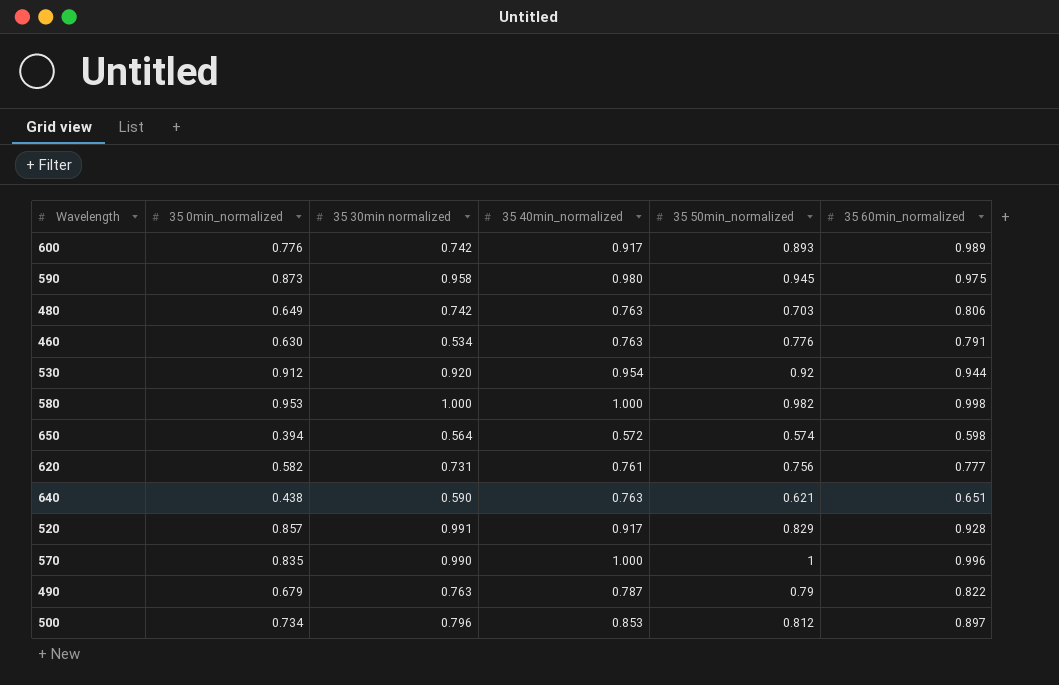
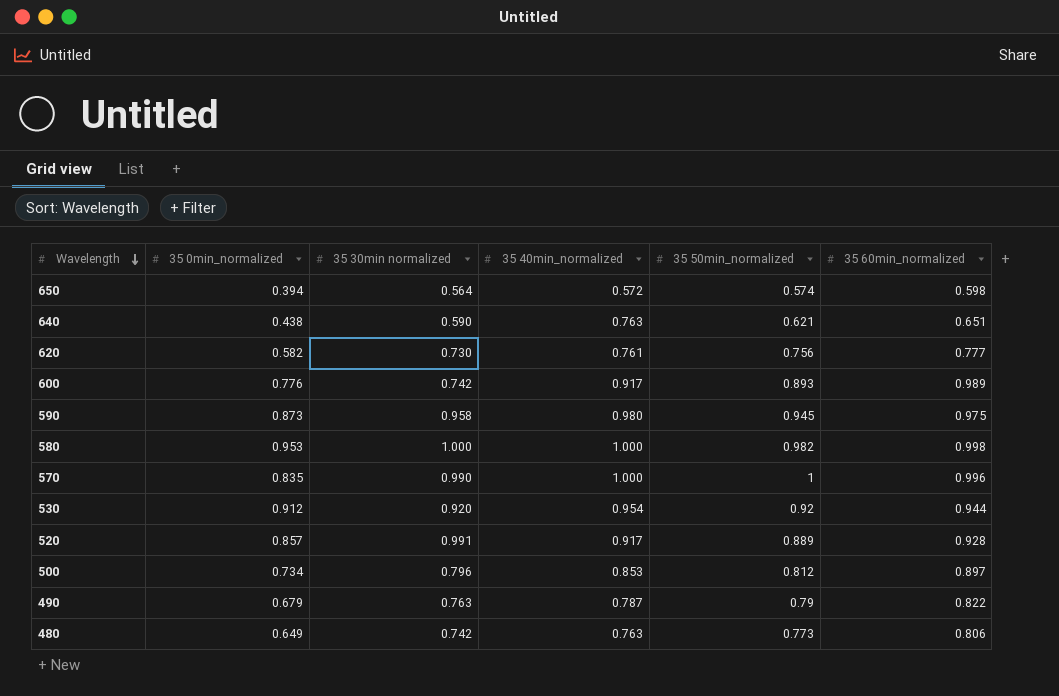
row order: none -> Wavelength descending
row 460: 0.630 | 0.534 | 0.763 | 0.776 | 0.791 -> none
620 | 35 30min normalized: 0.731 -> 0.730
520 | 35 50min_normalized: 0.829 -> 0.889
480 | 35 50min_normalized: 0.703 -> 0.773

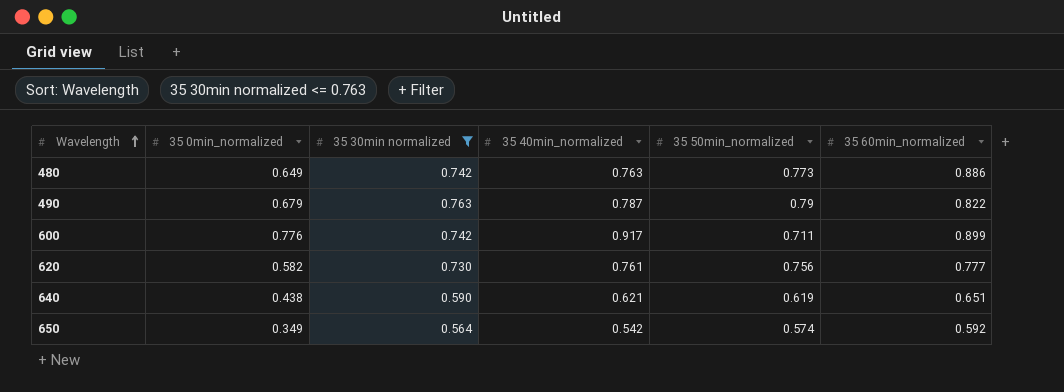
filter: none -> 35 30min normalized <= 0.763
row order: Wavelength descending -> Wavelength ascending
480 | 35 60min_normalized: 0.806 -> 0.886
600 | 35 50min_normalized: 0.893 -> 0.711
600 | 35 60min_normalized: 0.989 -> 0.899
640 | 35 40min_normalized: 0.763 -> 0.621
640 | 35 50min_normalized: 0.621 -> 0.619
650 | 35 0min_normalized: 0.394 -> 0.349
650 | 35 40min_normalized: 0.572 -> 0.542
650 | 35 60min_normalized: 0.598 -> 0.592

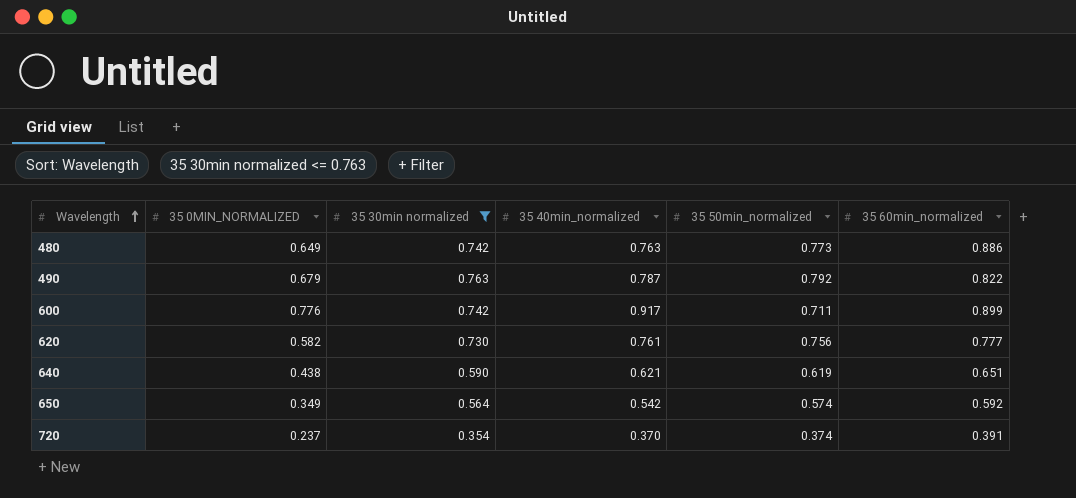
column name: 35 0min_normalized -> 35 0MIN_NORMALIZED
490 | 35 50min_normalized: 0.79 -> 0.792
row 720: none -> 0.237 | 0.354 | 0.370 | 0.374 | 0.391

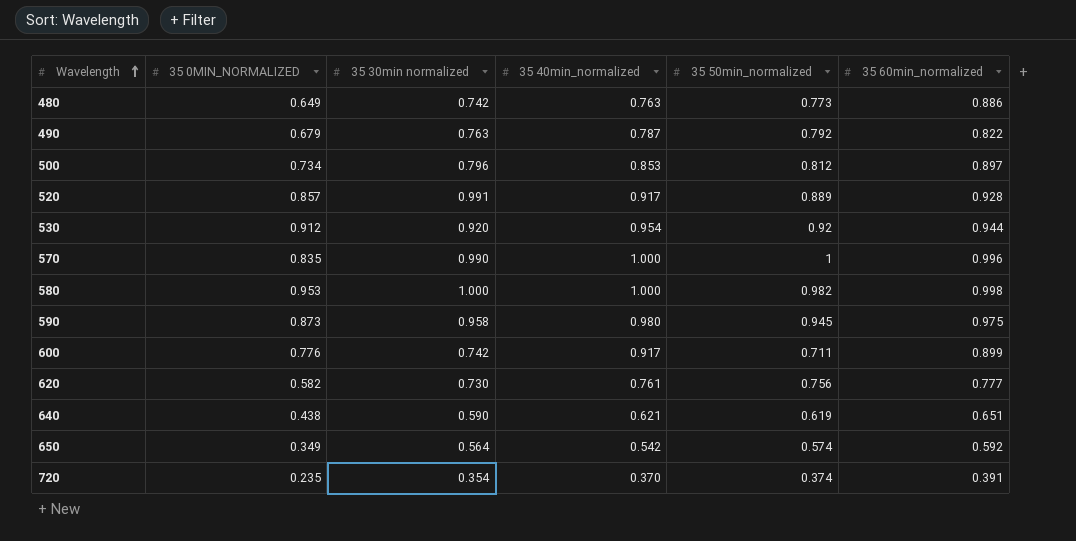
filter: 35 30min normalized <= 0.763 -> none
720 | 35 0MIN_NORMALIZED: 0.237 -> 0.235

